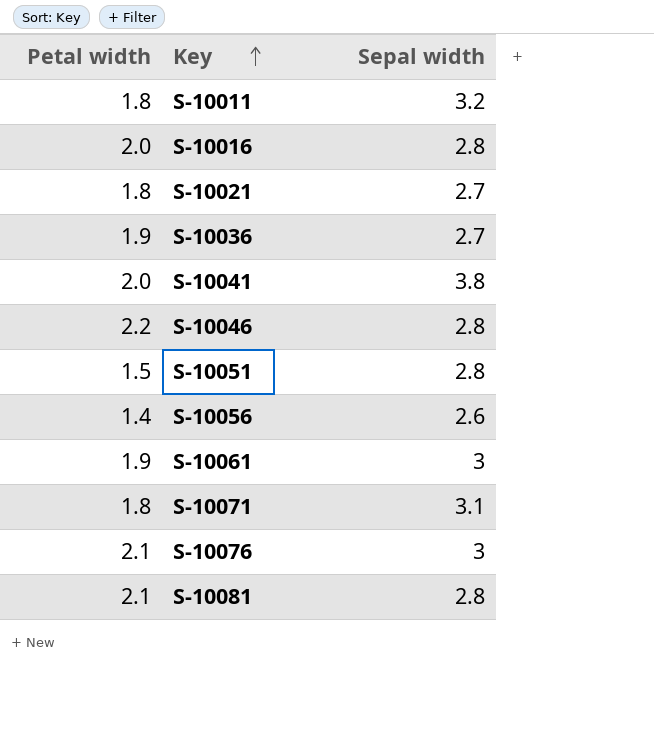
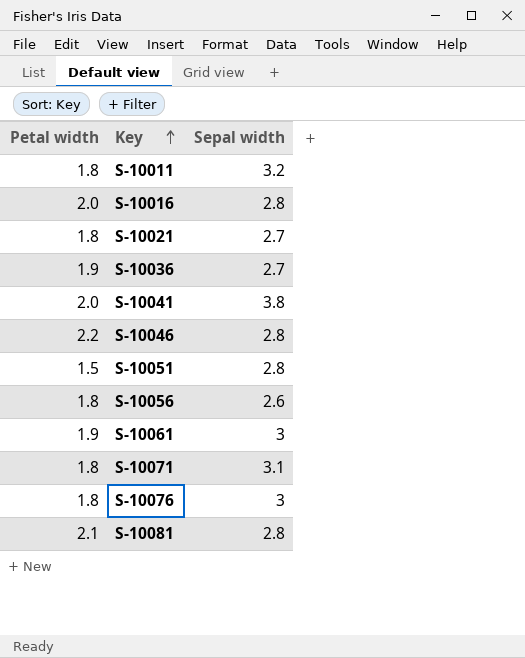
S-10056 | Petal width: 1.4 -> 1.8
S-10076 | Petal width: 2.1 -> 1.8

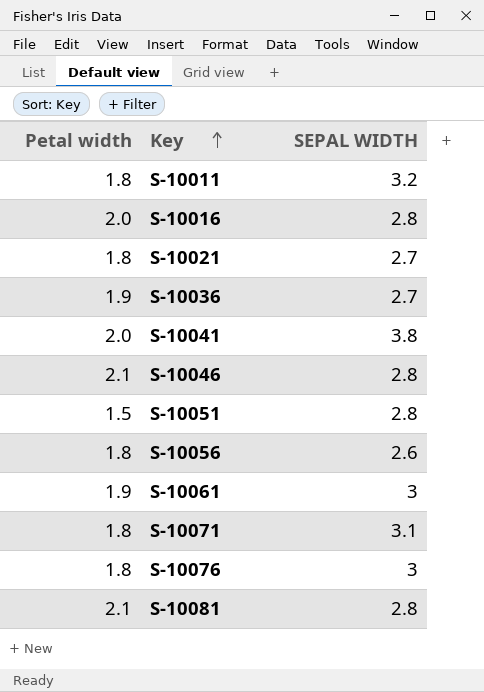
column name: Sepal width -> SEPAL WIDTH
S-10046 | Petal width: 2.2 -> 2.1

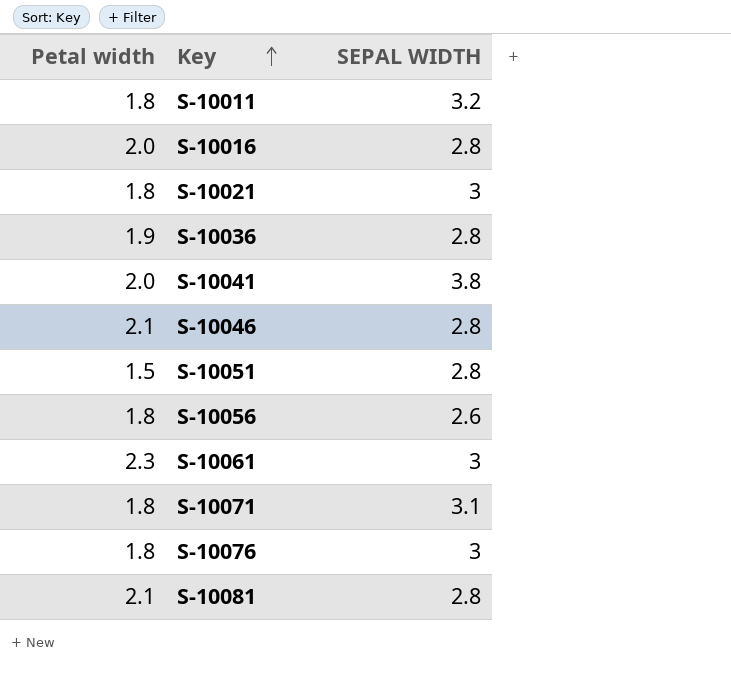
S-10021 | SEPAL WIDTH: 2.7 -> 3
S-10036 | SEPAL WIDTH: 2.7 -> 2.8
S-10061 | Petal width: 1.9 -> 2.3

